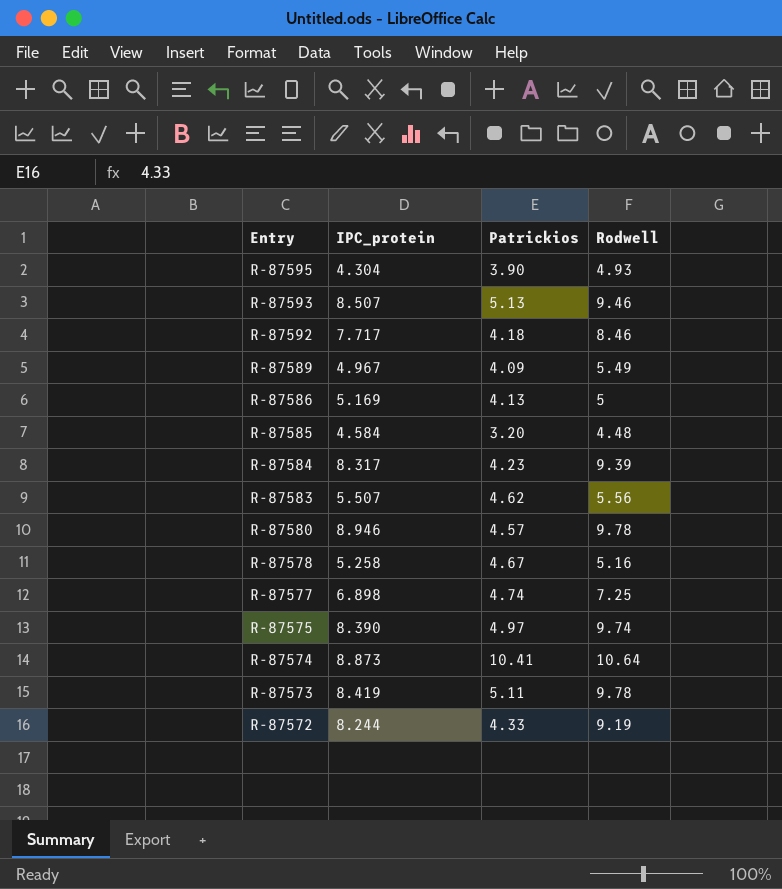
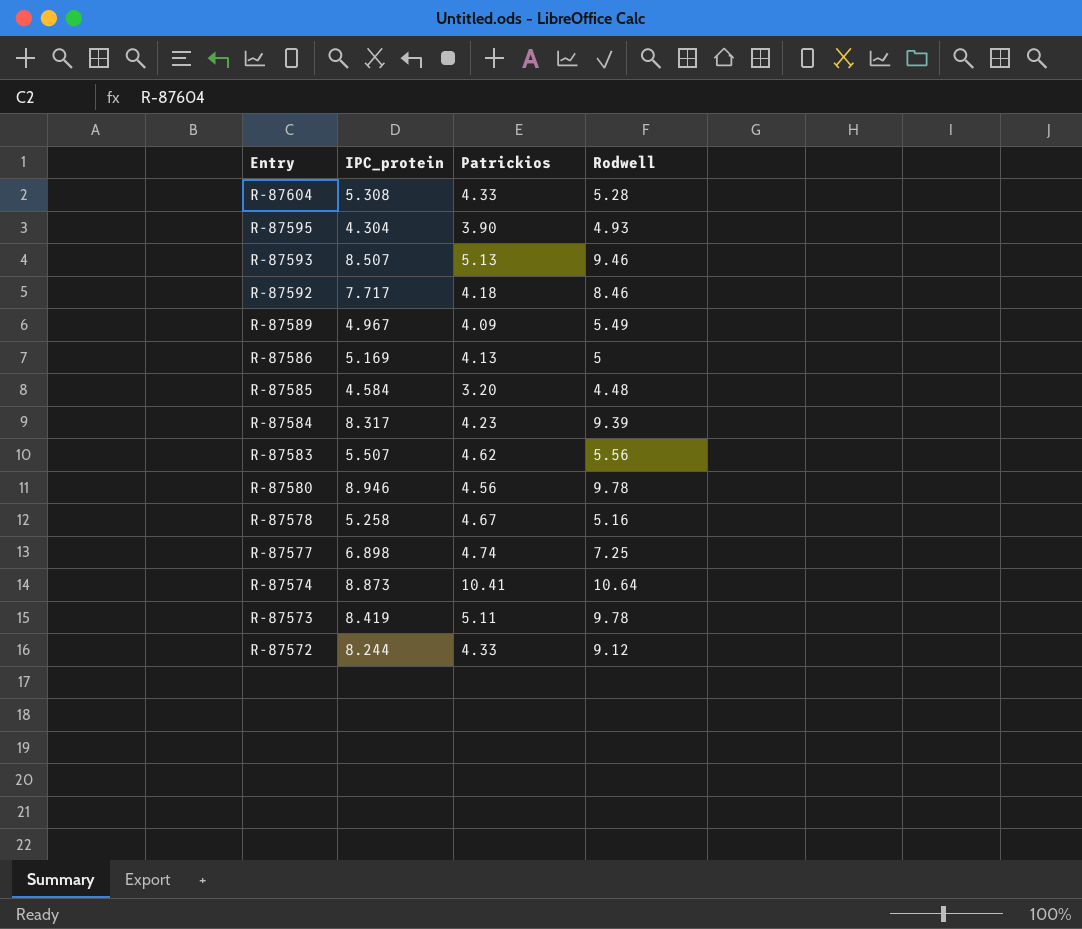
row R-87575: 8.390 | 4.97 | 9.74 -> none
row R-87604: none -> 5.308 | 4.33 | 5.28
R-87580 | Patrickios: 4.57 -> 4.56
R-87572 | Rodwell: 9.19 -> 9.12

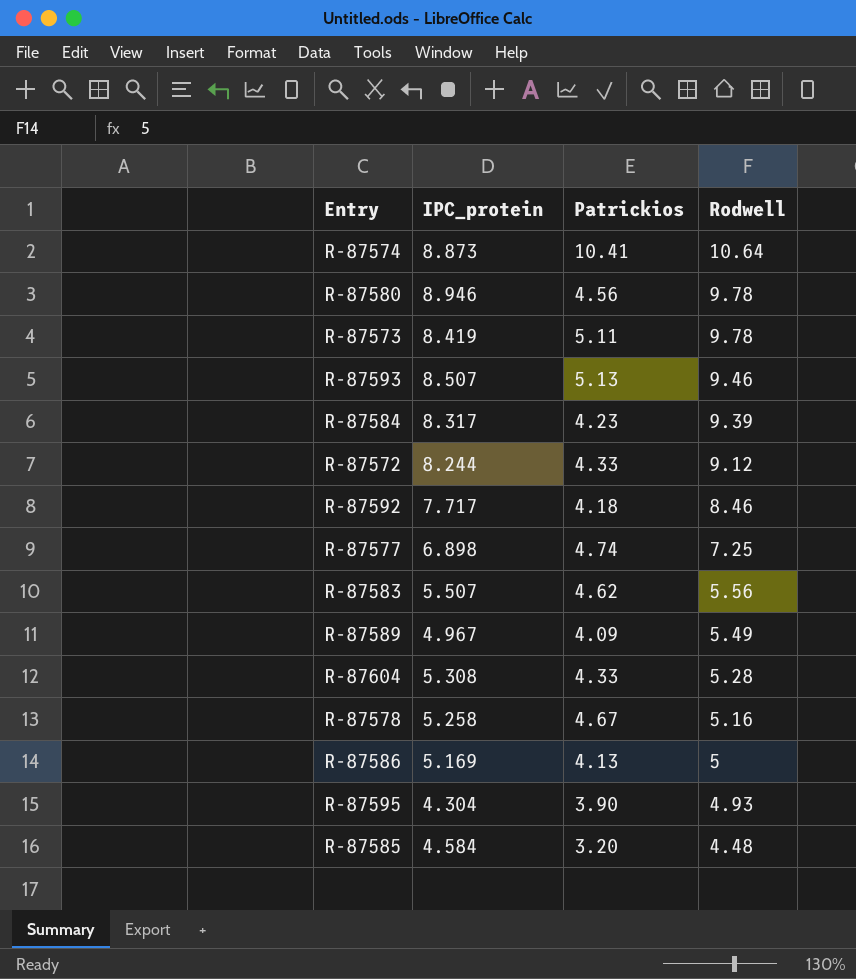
row order: Entry descending -> Rodwell descending

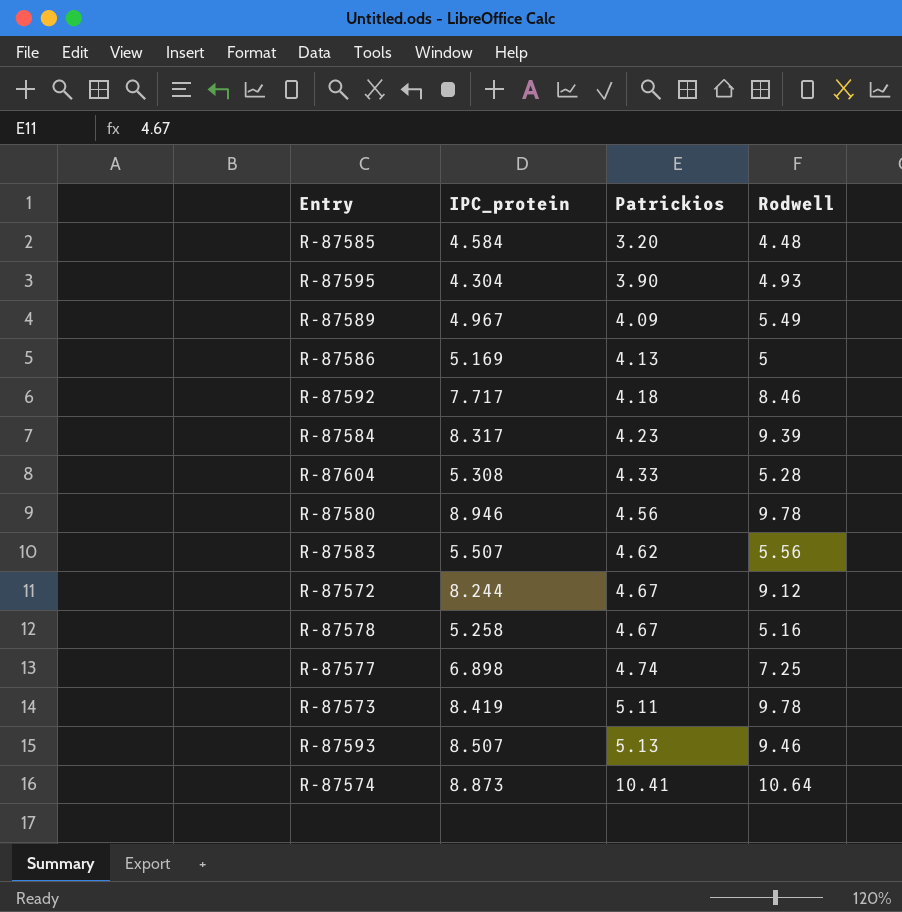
row order: Rodwell descending -> Patrickios ascending
R-87572 | Patrickios: 4.33 -> 4.67

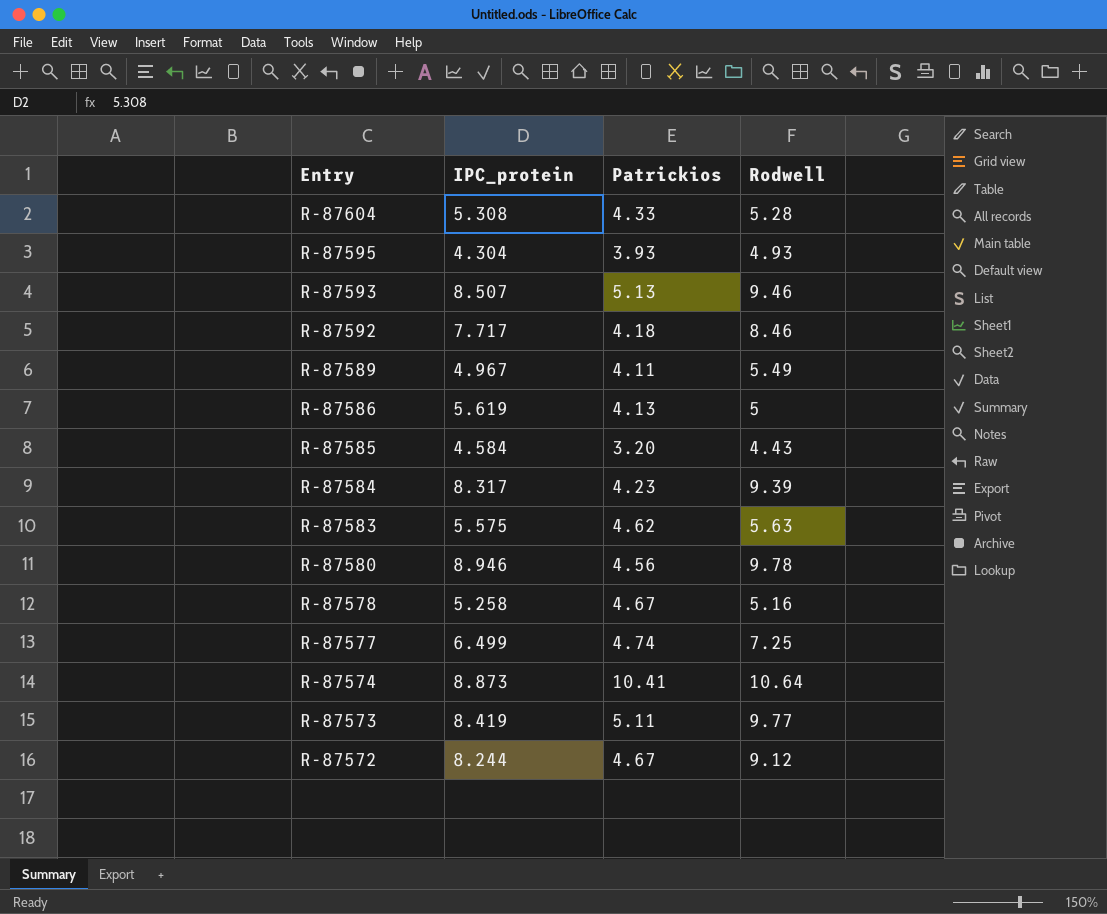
row order: Patrickios ascending -> Entry descending
R-87595 | Patrickios: 3.90 -> 3.93
R-87589 | Patrickios: 4.09 -> 4.11
R-87586 | IPC_protein: 5.169 -> 5.619
R-87585 | Rodwell: 4.48 -> 4.43
R-87583 | IPC_protein: 5.507 -> 5.575
R-87583 | Rodwell: 5.56 -> 5.63
R-87577 | IPC_protein: 6.898 -> 6.499
R-87573 | Rodwell: 9.78 -> 9.77

